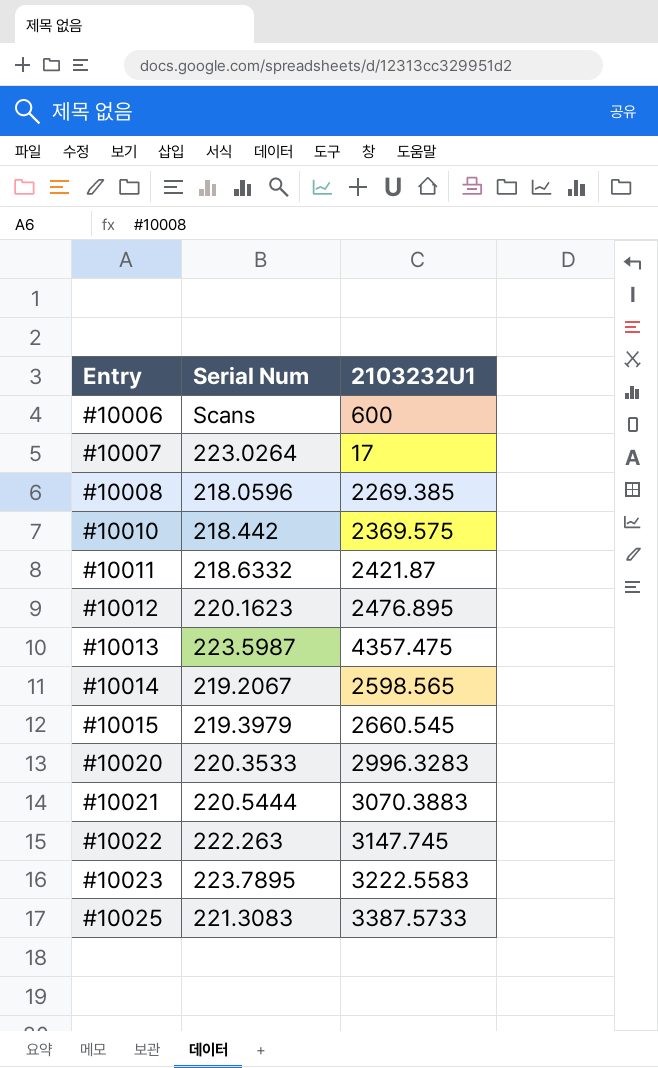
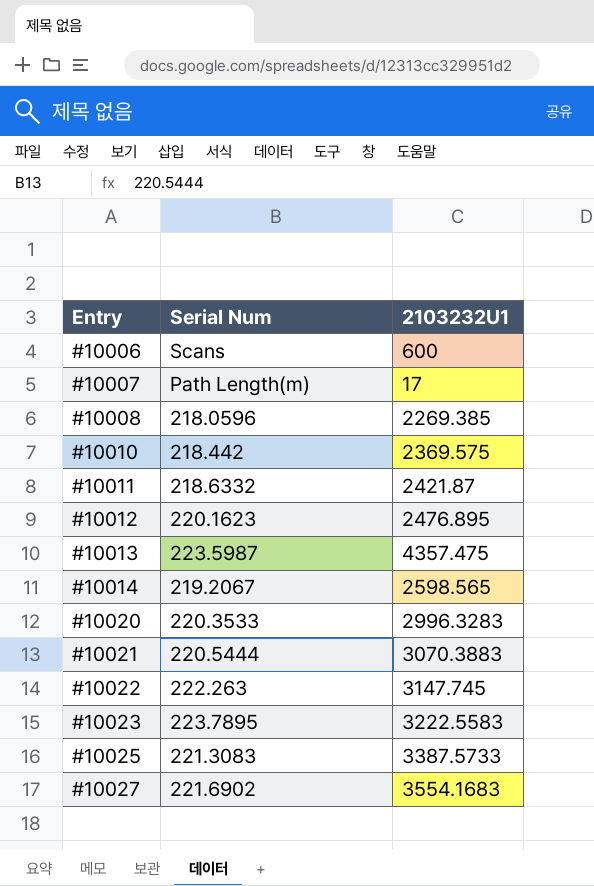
row #10015: 219.3979 | 2660.545 -> none
#10007 | Serial Num: 223.0264 -> Path Length(m)
row #10027: none -> 221.6902 | 3554.1683

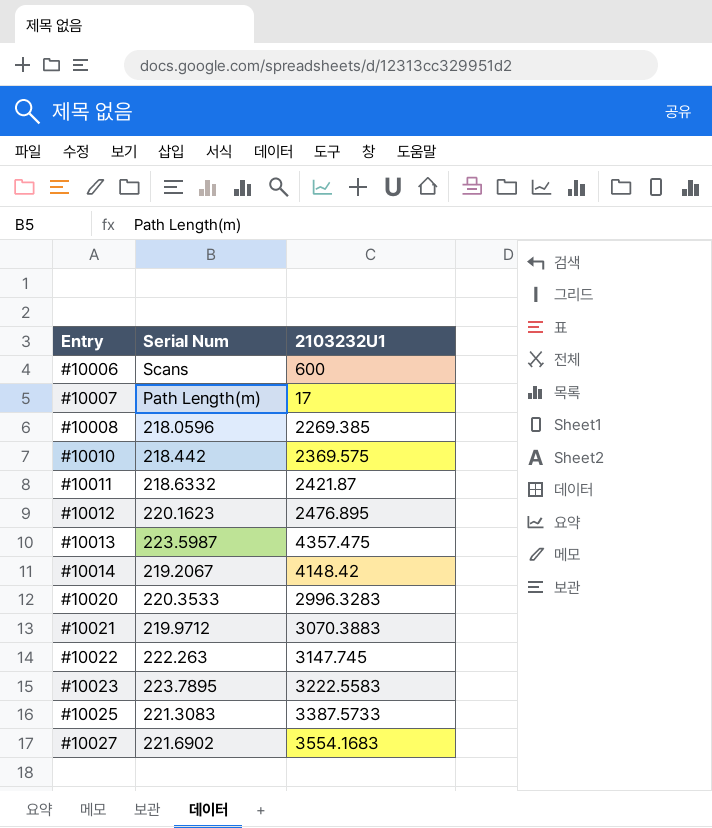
#10014 | 2103232U1: 2598.565 -> 4148.42
#10021 | Serial Num: 220.5444 -> 219.9712

